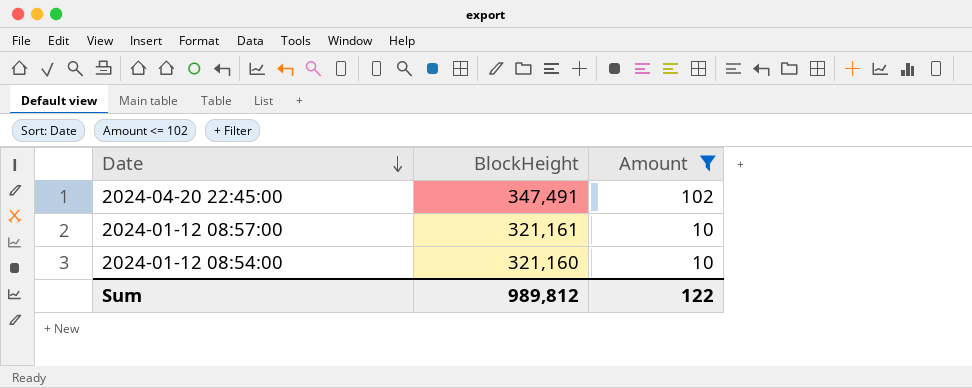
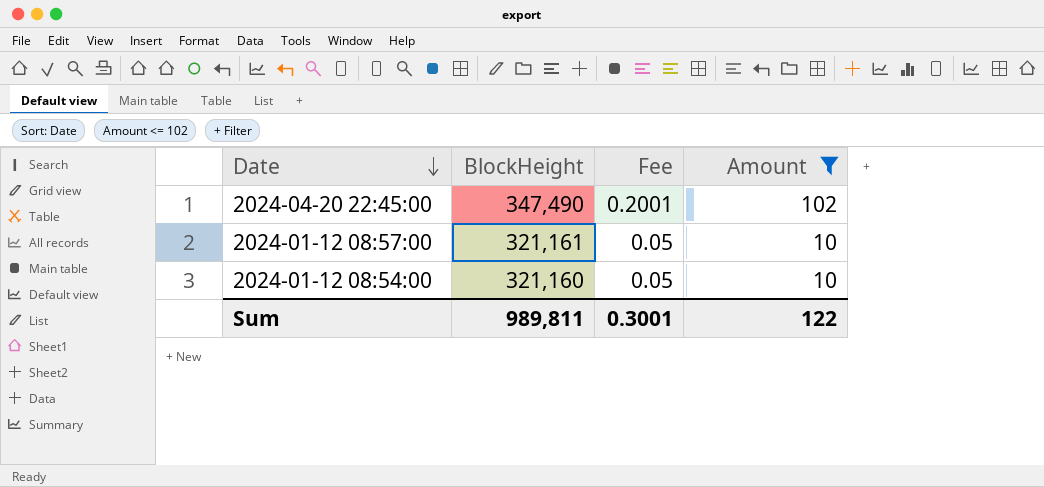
column Fee | position: none -> 3
2024-04-20 22:45:00 | BlockHeight: 347,491 -> 347,490
Sum | BlockHeight: 989,812 -> 989,811

